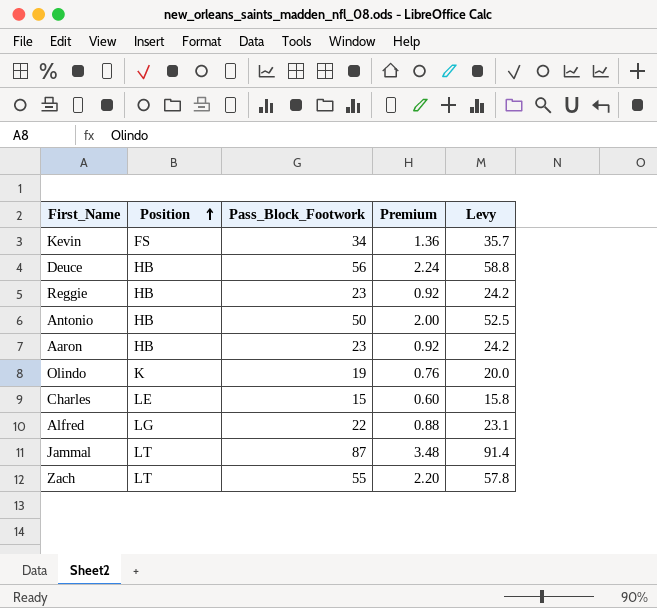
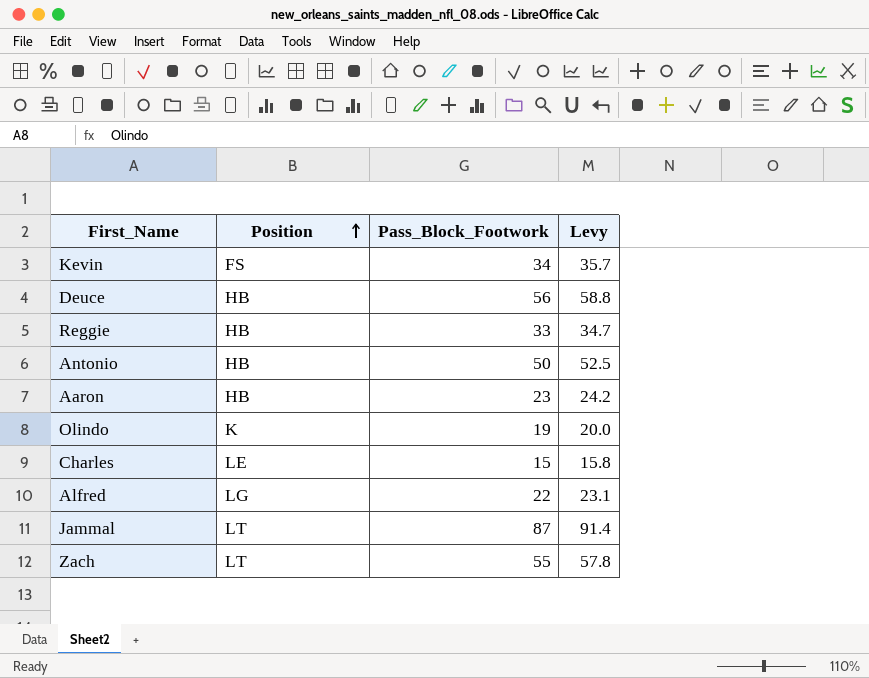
column Premium | formula: [Pass_Block_Footwork] * 0.04 -> none
Reggie | Pass_Block_Footwork: 23 -> 33
Reggie | Levy: 24.2 -> 34.7

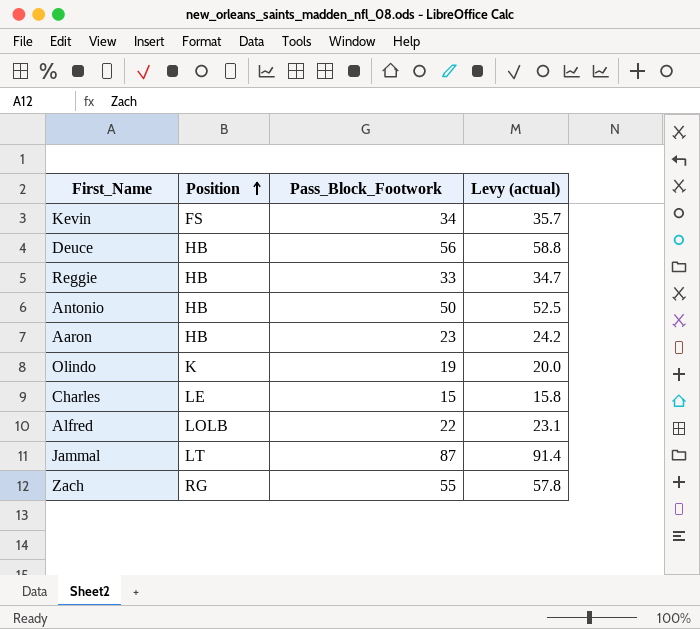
column name: Levy -> Levy (actual)
Alfred | Position: LG -> LOLB
Zach | Position: LT -> RG

